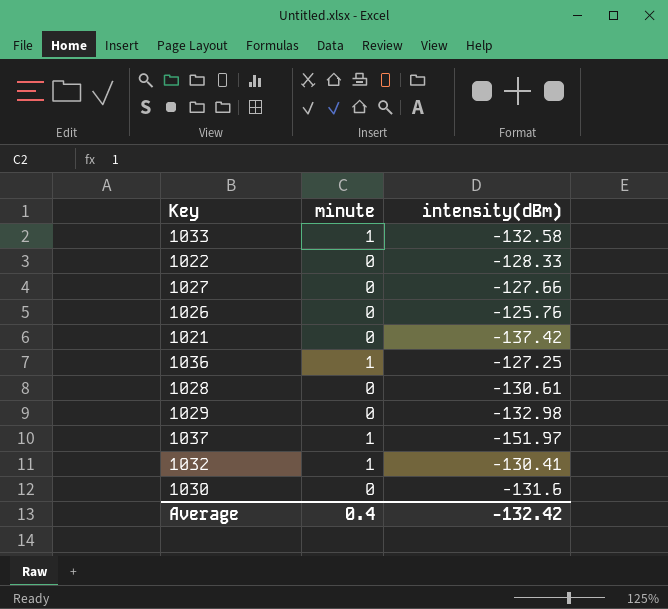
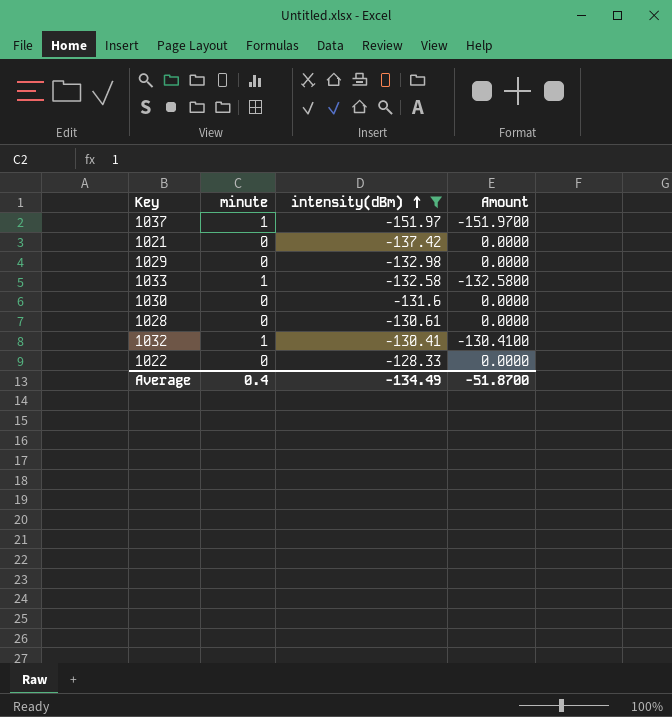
filter: none -> intensity(dBm) <= -128.33
row order: none -> intensity(dBm) ascending
column Amount | formula: none -> [minute] * [intensity(dBm)]
Average | intensity(dBm): -132.42 -> -134.49

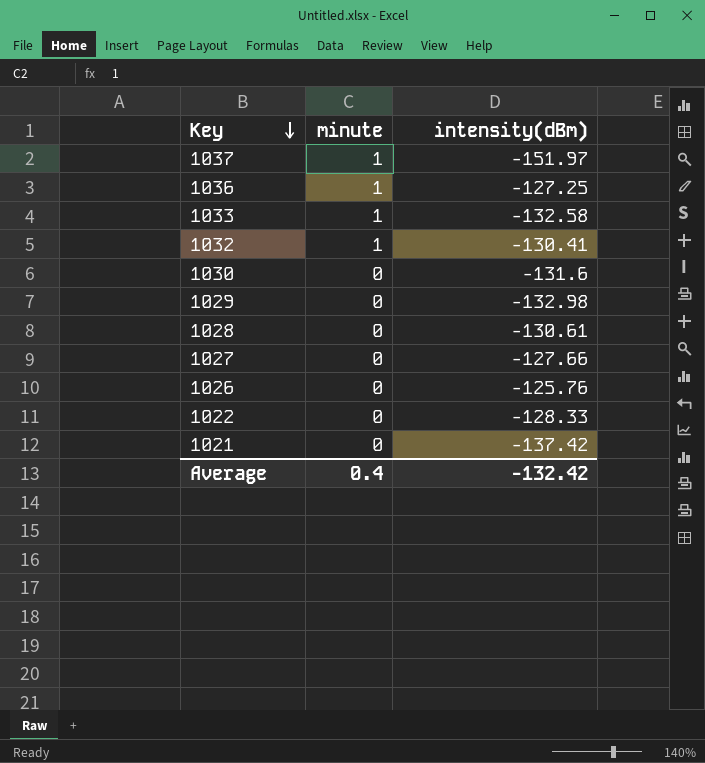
filter: intensity(dBm) <= -128.33 -> none
row order: intensity(dBm) ascending -> Key descending
column Amount | formula: [minute] * [intensity(dBm)] -> none
Average | intensity(dBm): -134.49 -> -132.42

